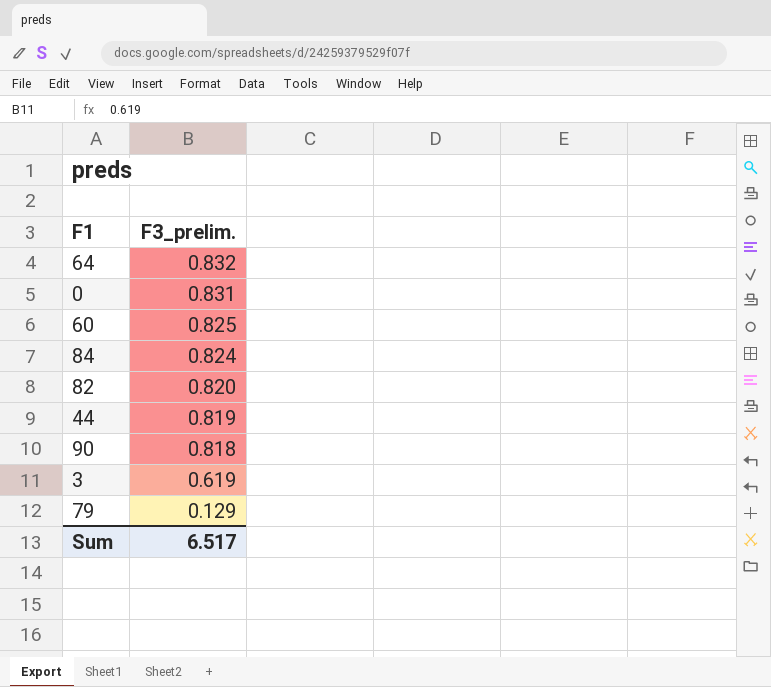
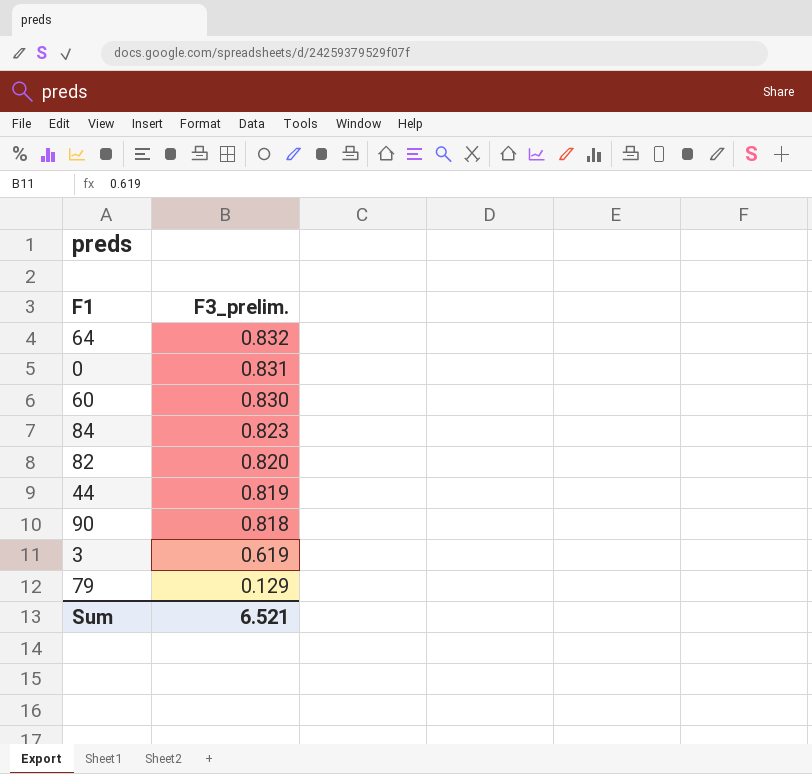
60 | F3_prelim.: 0.825 -> 0.830
84 | F3_prelim.: 0.824 -> 0.823
Sum | F3_prelim.: 6.517 -> 6.521

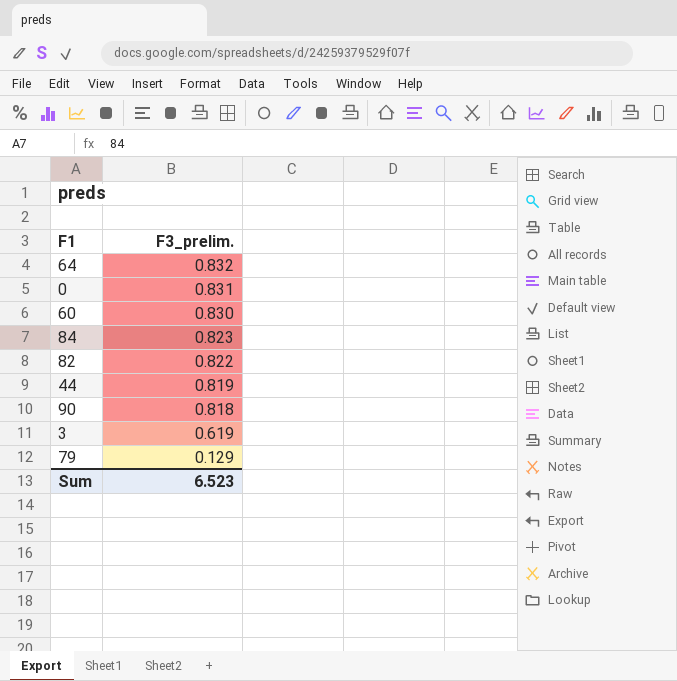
82 | F3_prelim.: 0.820 -> 0.822
Sum | F3_prelim.: 6.521 -> 6.523

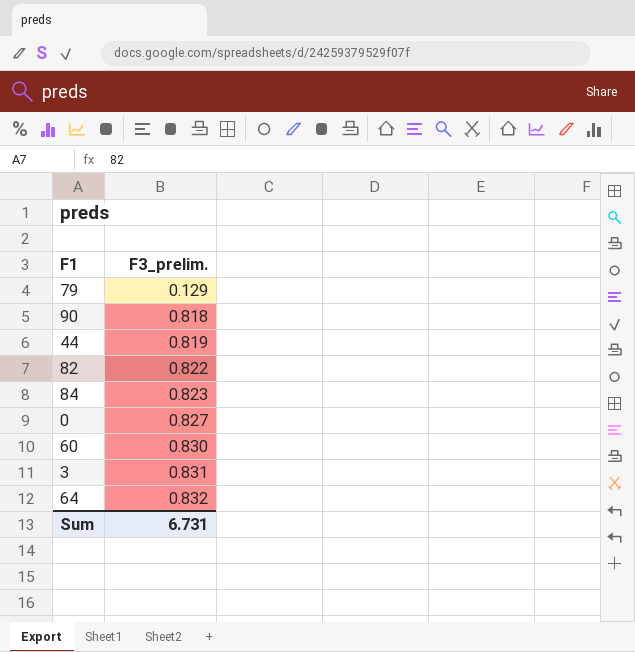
row order: F3_prelim. descending -> F3_prelim. ascending
0 | F3_prelim.: 0.831 -> 0.827
3 | F3_prelim.: 0.619 -> 0.831
Sum | F3_prelim.: 6.523 -> 6.731

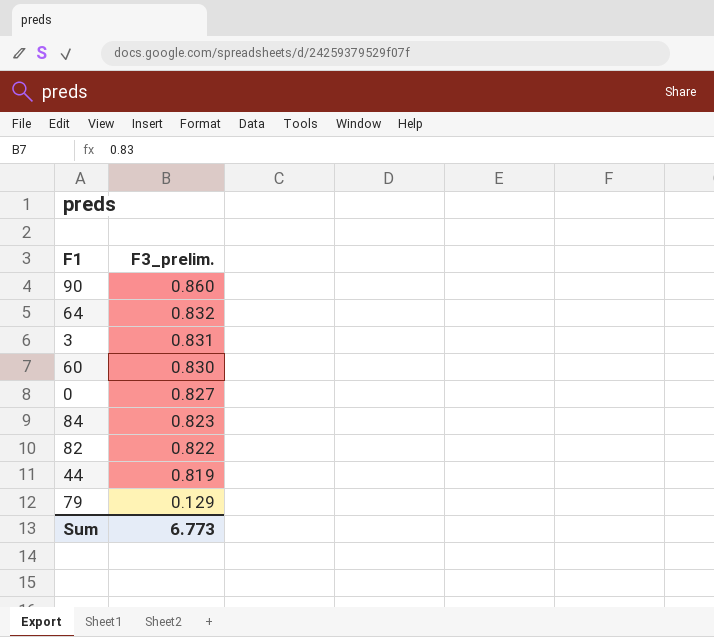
row order: F3_prelim. ascending -> F3_prelim. descending
90 | F3_prelim.: 0.818 -> 0.860
Sum | F3_prelim.: 6.731 -> 6.773

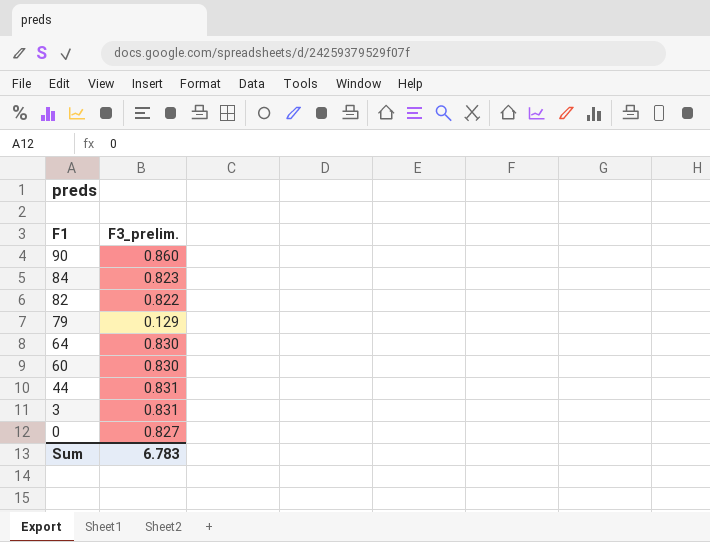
row order: F3_prelim. descending -> F1 descending
64 | F3_prelim.: 0.832 -> 0.830
44 | F3_prelim.: 0.819 -> 0.831
Sum | F3_prelim.: 6.773 -> 6.783

